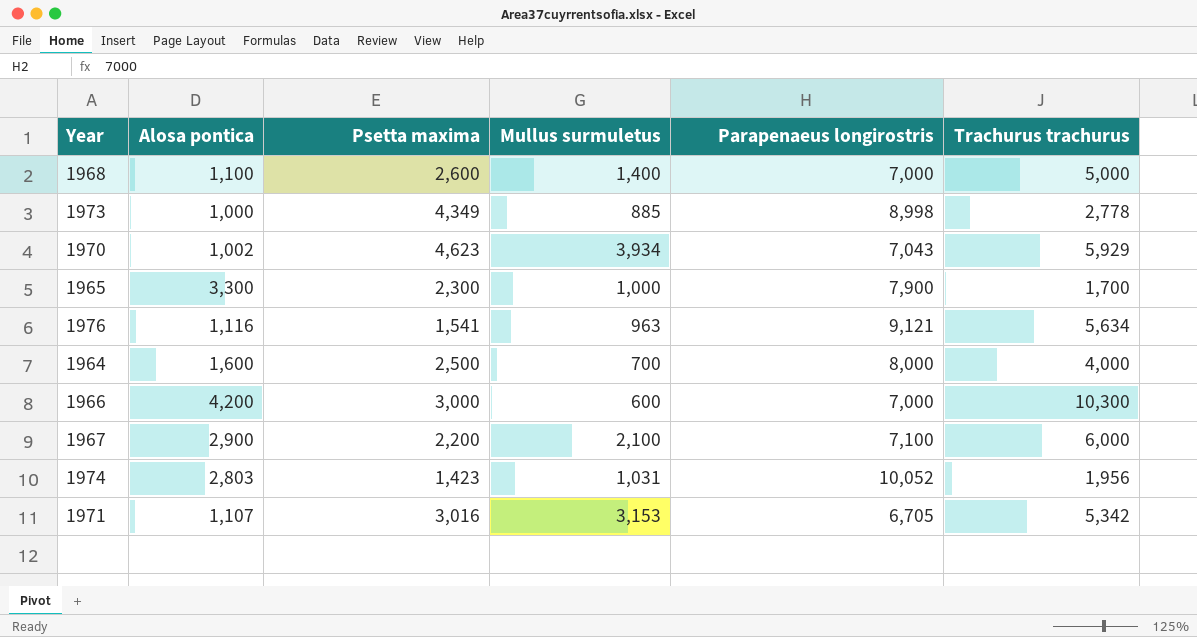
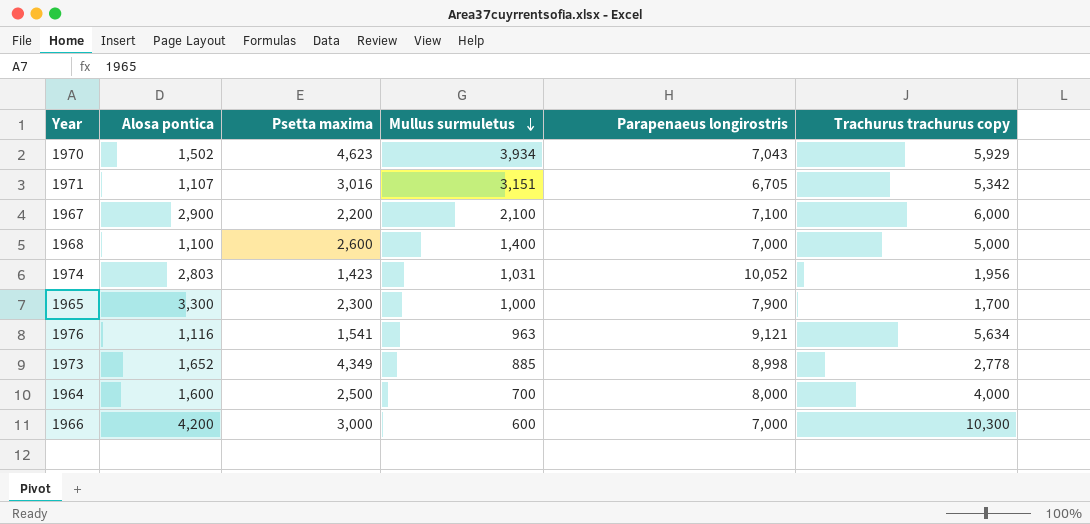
row order: none -> Mullus surmuletus descending
column name: Trachurus trachurus -> Trachurus trachurus copy
1970 | Alosa pontica: 1,002 -> 1,502
1971 | Mullus surmuletus: 3,153 -> 3,151
1973 | Alosa pontica: 1,000 -> 1,652

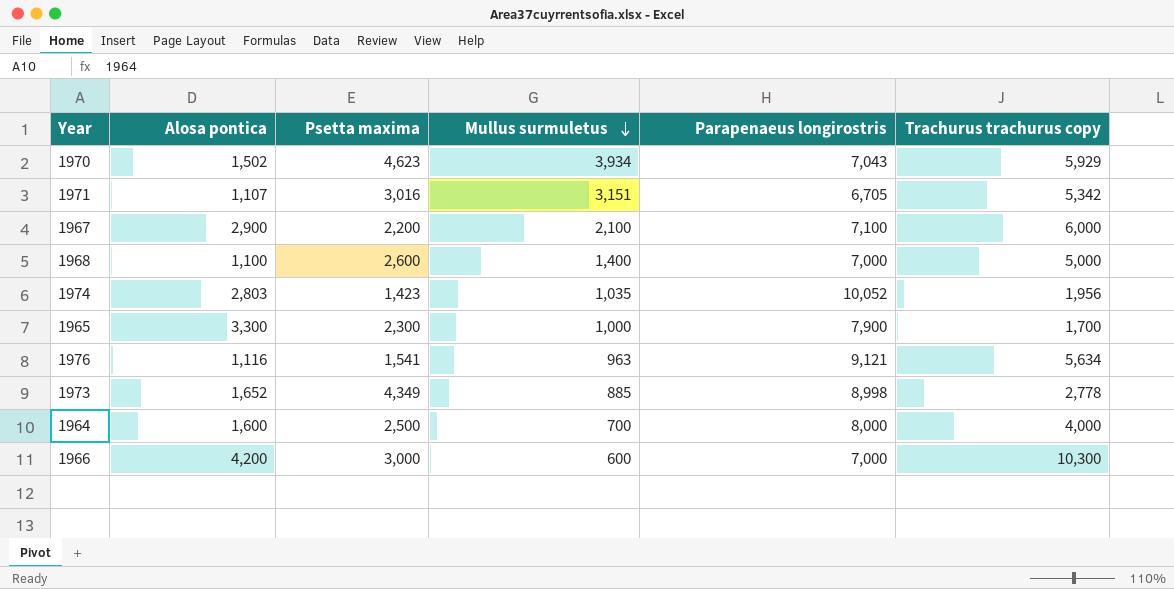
1974 | Mullus surmuletus: 1,031 -> 1,035

